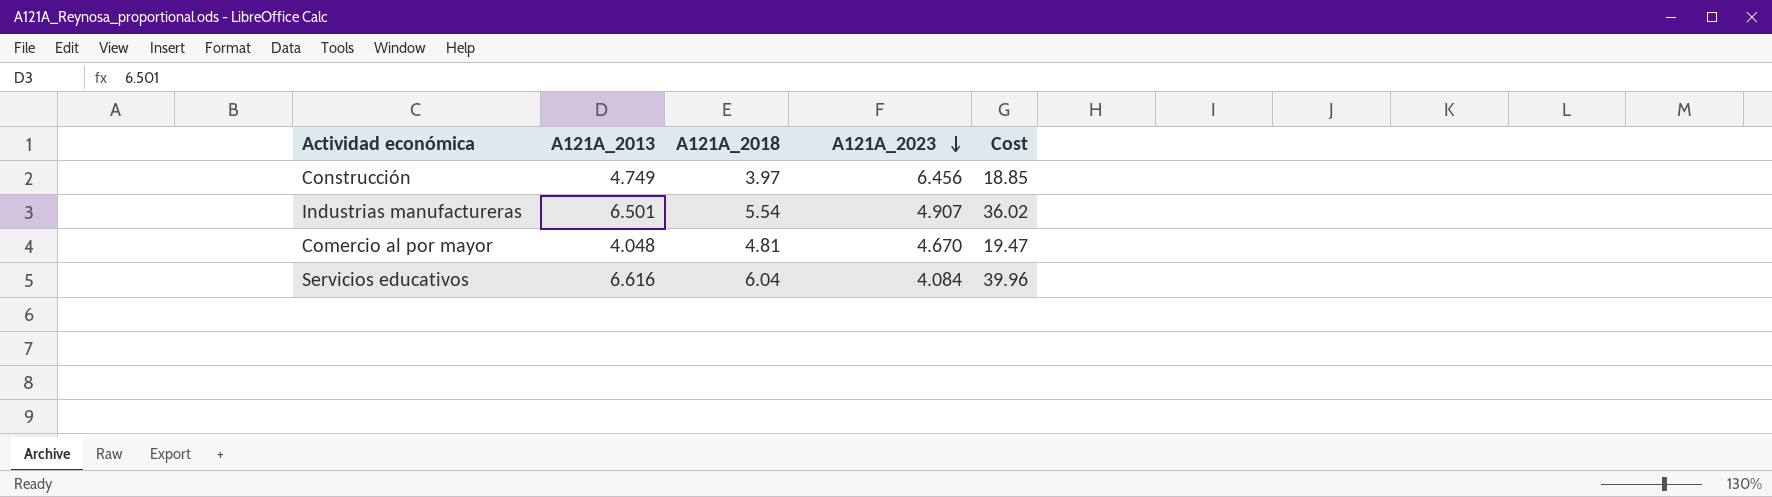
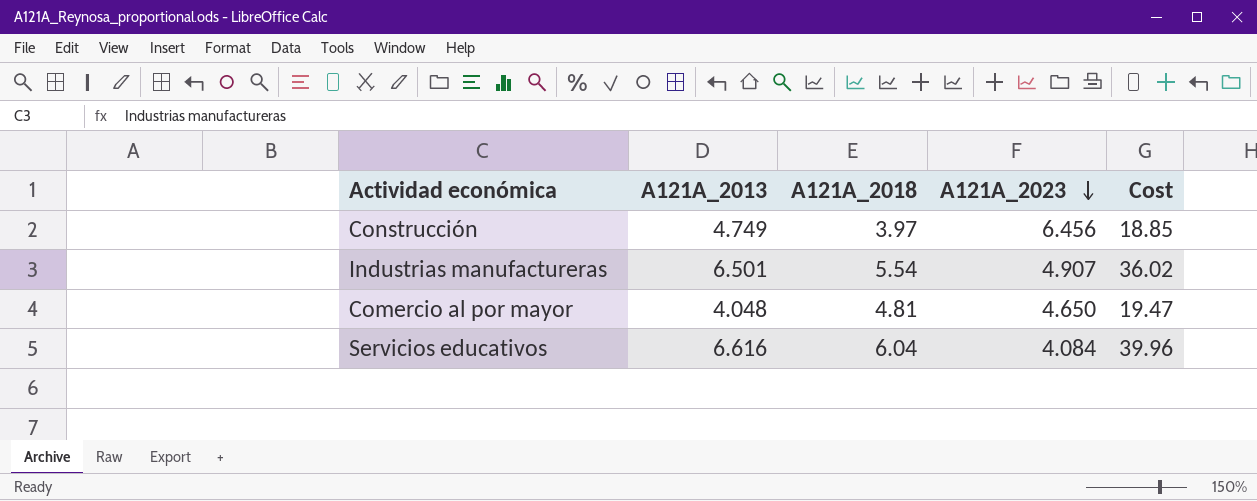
Comercio al por mayor | A121A_2023: 4.670 -> 4.650

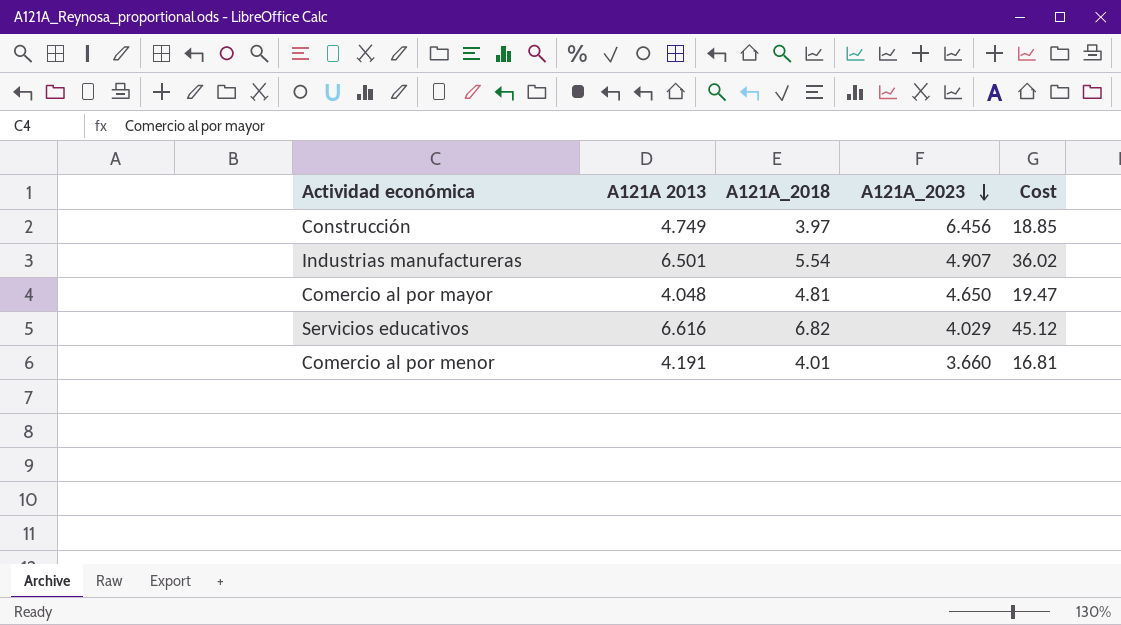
column name: A121A_2013 -> A121A 2013
Servicios educativos | A121A_2018: 6.04 -> 6.82
Servicios educativos | A121A_2023: 4.084 -> 4.029
Servicios educativos | Cost: 39.96 -> 45.12
row Comercio al por menor: none -> 4.191 | 4.01 | 3.660 | 16.81

